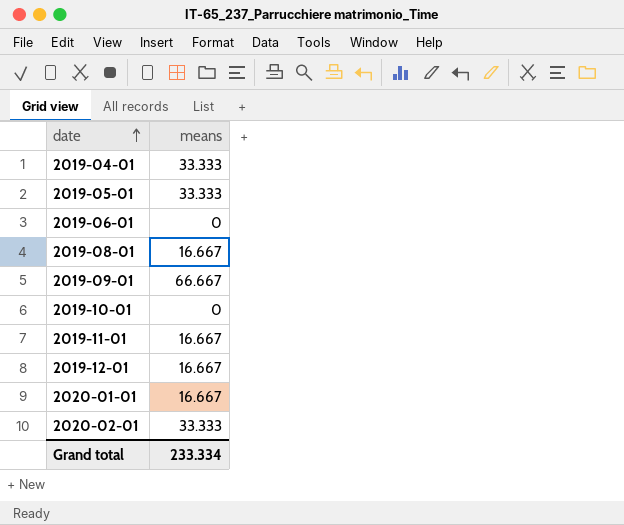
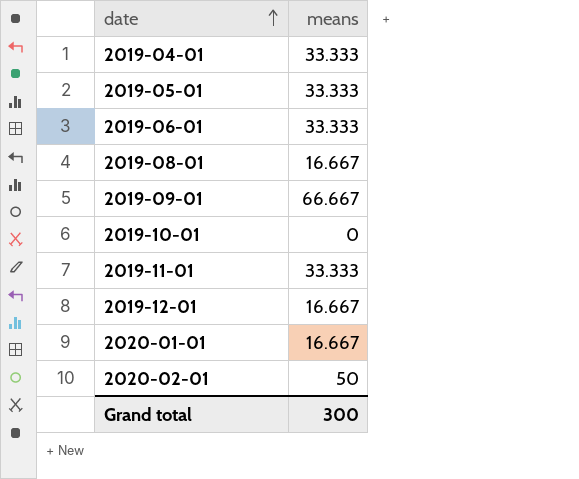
2019-06-01 | means: 0 -> 33.333
2019-11-01 | means: 16.667 -> 33.333
2020-02-01 | means: 33.333 -> 50
Grand total | means: 233.334 -> 300

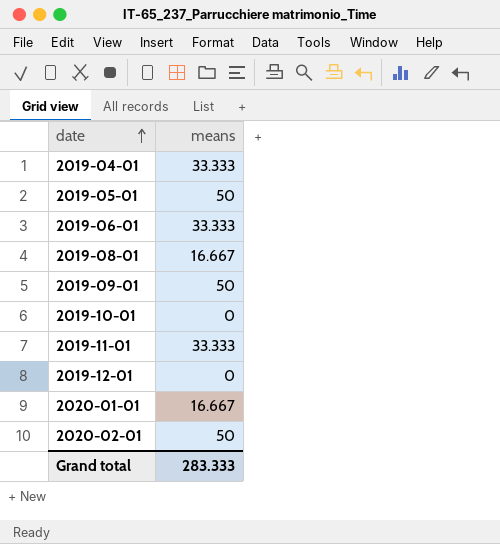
2019-05-01 | means: 33.333 -> 50
2019-09-01 | means: 66.667 -> 50
2019-12-01 | means: 16.667 -> 0
Grand total | means: 300 -> 283.333

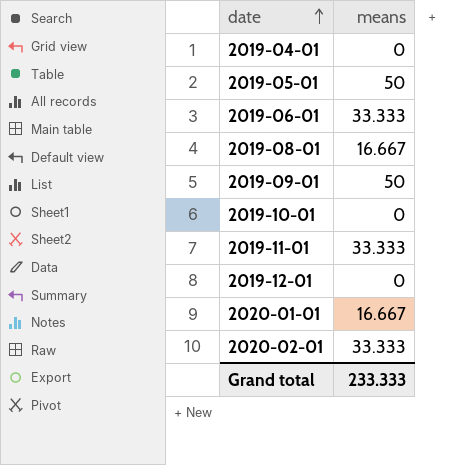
2019-04-01 | means: 33.333 -> 0
2020-02-01 | means: 50 -> 33.333
Grand total | means: 283.333 -> 233.333

